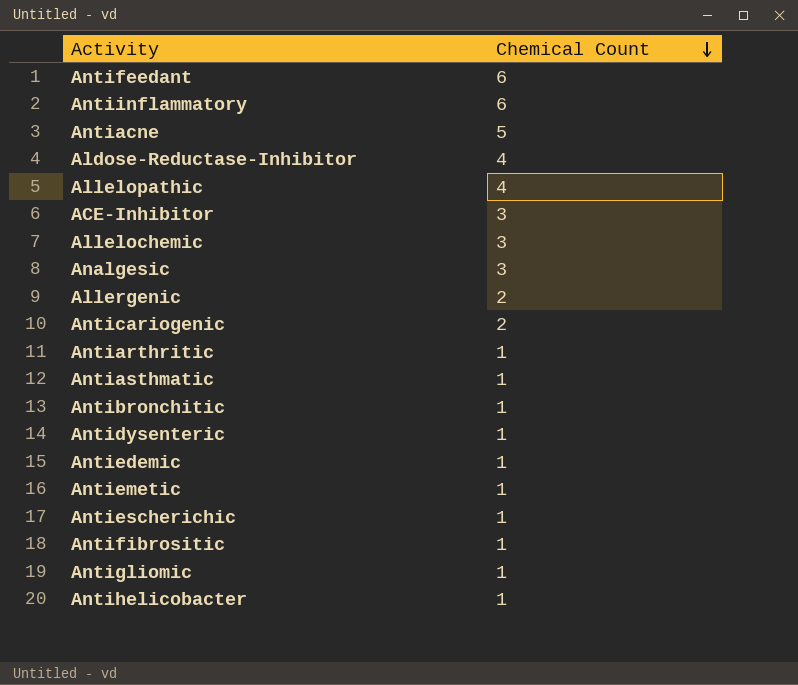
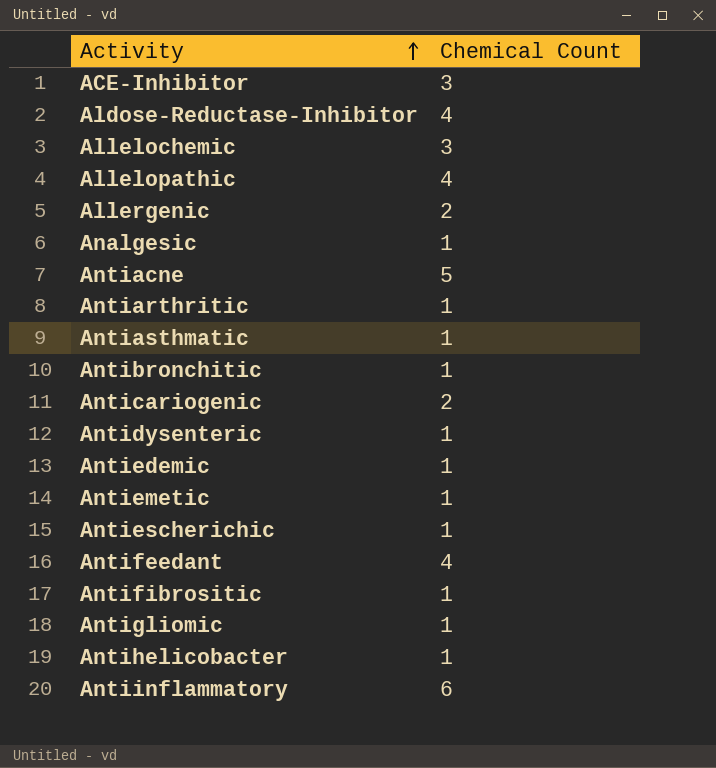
row order: Chemical Count descending -> Activity ascending
Analgesic | Chemical Count: 3 -> 1
Antifeedant | Chemical Count: 6 -> 4

